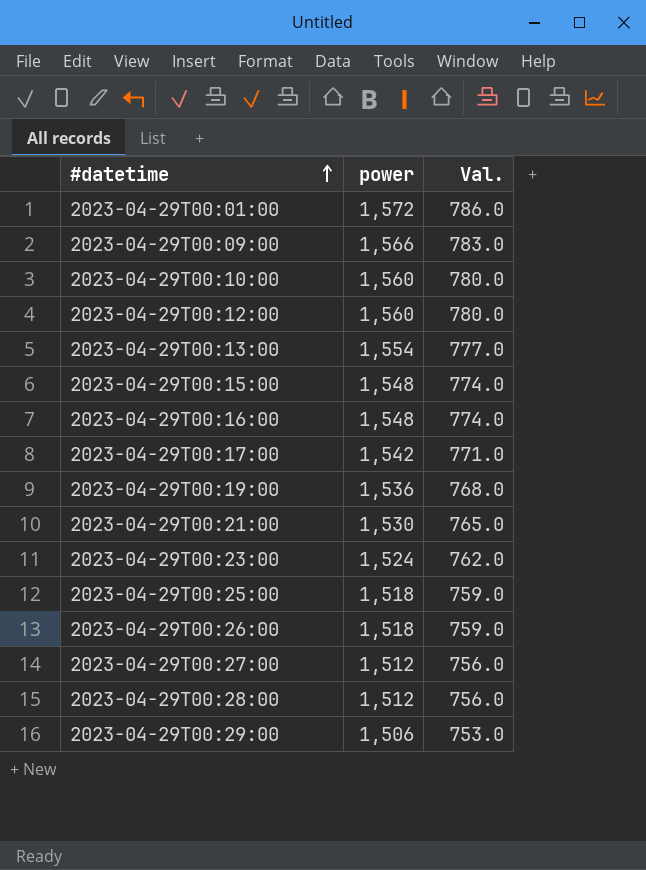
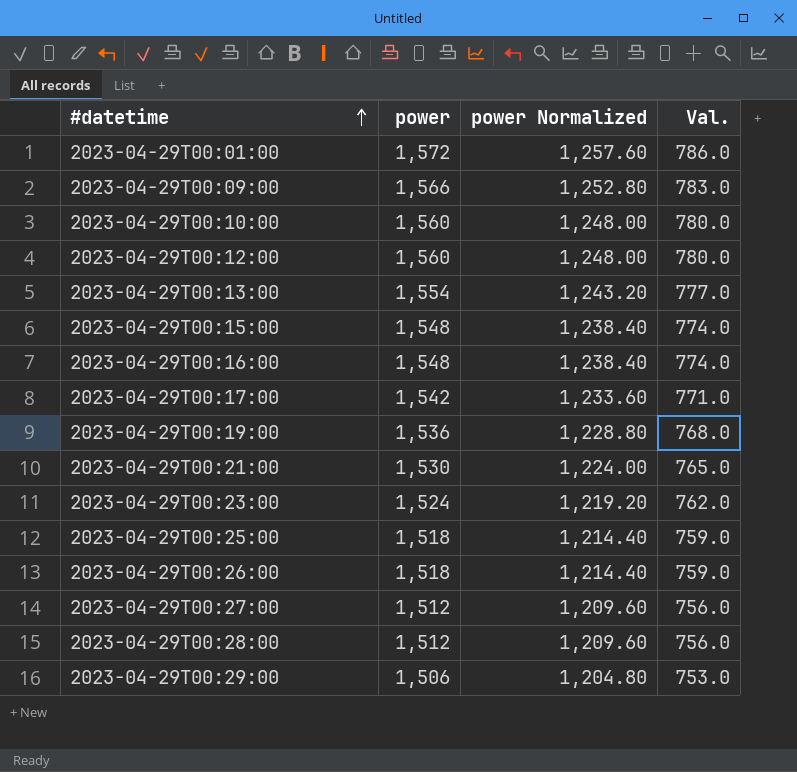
column power Normalized | formula: none -> [power] * 0.8

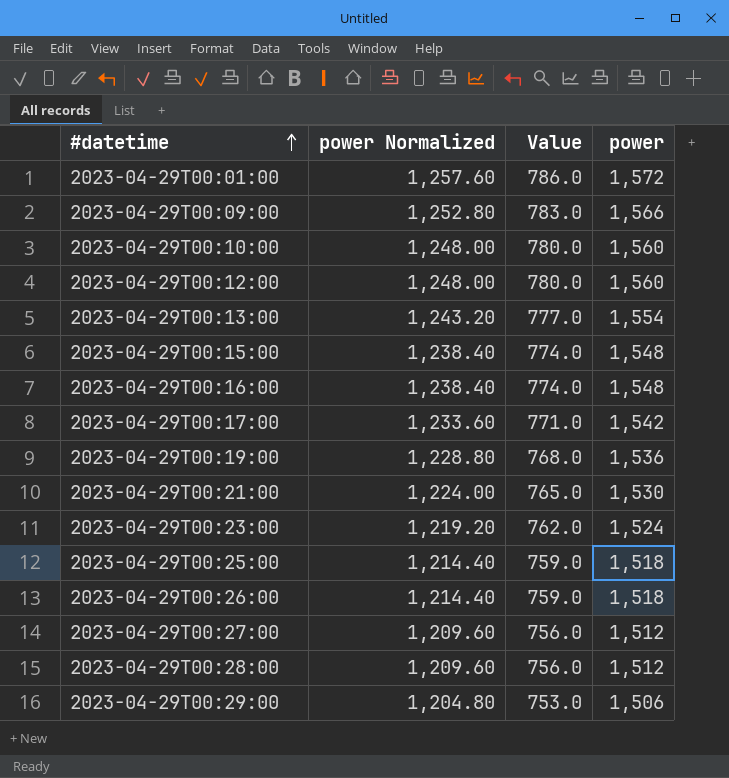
column name: Val. -> Value
column power | position: 2 -> 4

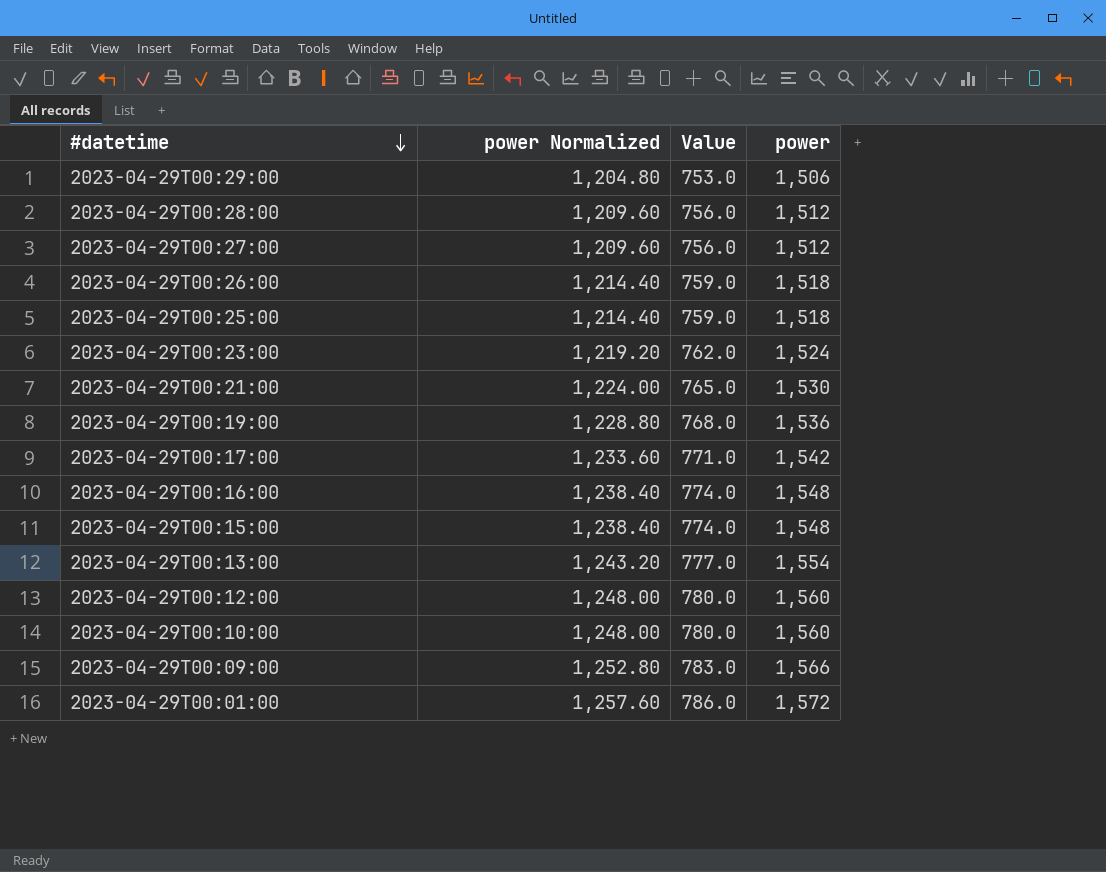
row order: #datetime ascending -> #datetime descending

